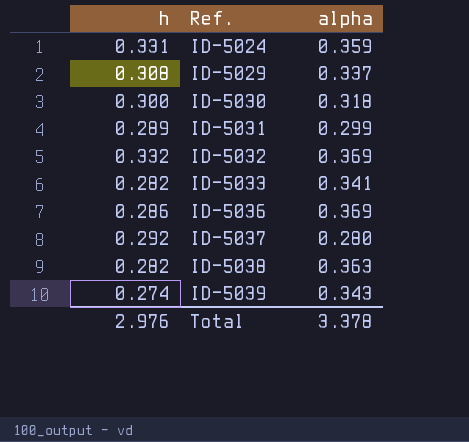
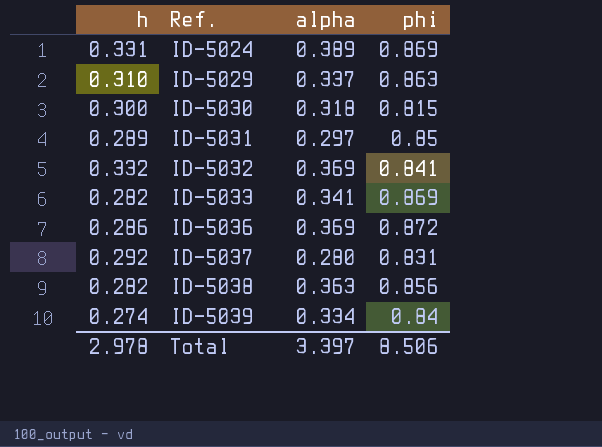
column phi | position: none -> 4
ID-5024 | alpha: 0.359 -> 0.389
ID-5029 | h: 0.308 -> 0.310
ID-5031 | alpha: 0.299 -> 0.297
ID-5039 | alpha: 0.343 -> 0.334
Total | h: 2.976 -> 2.978
Total | alpha: 3.378 -> 3.397

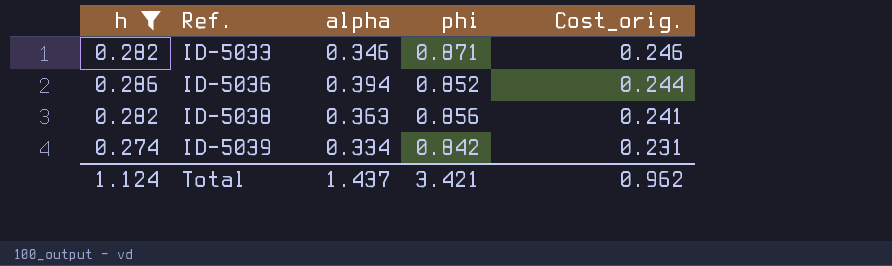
filter: none -> h <= 0.286
column Cost_orig. | formula: none -> [h] * [phi]
ID-5033 | alpha: 0.341 -> 0.346
ID-5033 | phi: 0.869 -> 0.871
ID-5036 | alpha: 0.369 -> 0.394
ID-5036 | phi: 0.872 -> 0.852
ID-5039 | phi: 0.84 -> 0.842
Total | h: 2.978 -> 1.124
Total | alpha: 3.397 -> 1.437
Total | phi: 8.506 -> 3.421

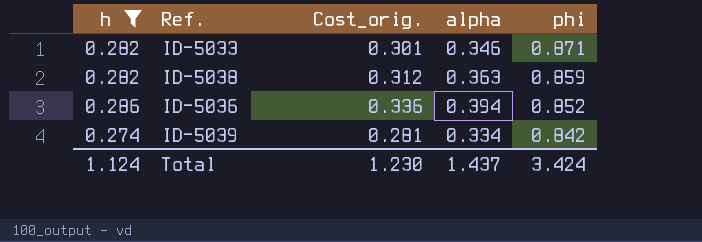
row order: Ref. ascending -> phi descending
column Cost_orig. | formula: [h] * [phi] -> [alpha] * [phi]
column Cost_orig. | position: 5 -> 3
ID-5038 | phi: 0.856 -> 0.859
Total | Cost_orig.: 0.962 -> 1.230
Total | phi: 3.421 -> 3.424

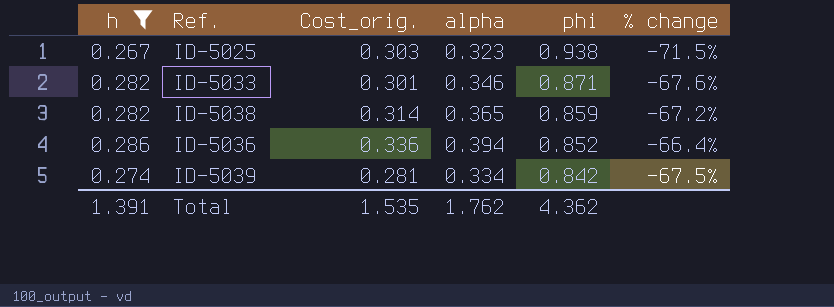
column % change | formula: none -> ([h] - [phi]) / [phi]
row ID-5025: none -> 0.267 | 0.303 | 0.323 | 0.938 | -71.5%
ID-5038 | Cost_orig.: 0.312 -> 0.314
ID-5038 | alpha: 0.363 -> 0.365
Total | h: 1.124 -> 1.391
Total | Cost_orig.: 1.230 -> 1.535
Total | alpha: 1.437 -> 1.762
Total | phi: 3.424 -> 4.362

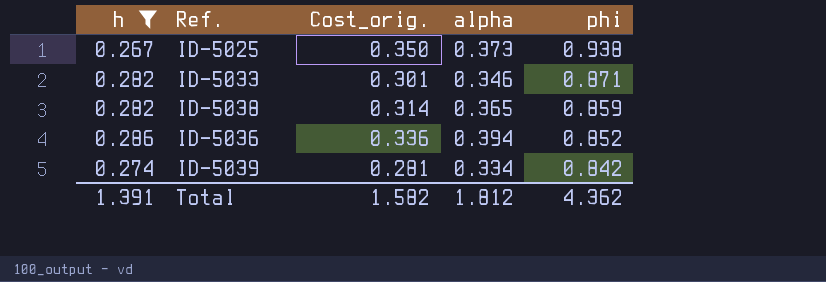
column % change | formula: ([h] - [phi]) / [phi] -> none
ID-5025 | Cost_orig.: 0.303 -> 0.350
ID-5025 | alpha: 0.323 -> 0.373
Total | Cost_orig.: 1.535 -> 1.582
Total | alpha: 1.762 -> 1.812

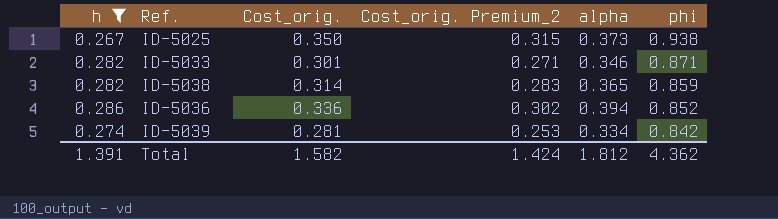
column Cost_orig. Premium_2 | formula: none -> [Cost_orig.] * 0.9

